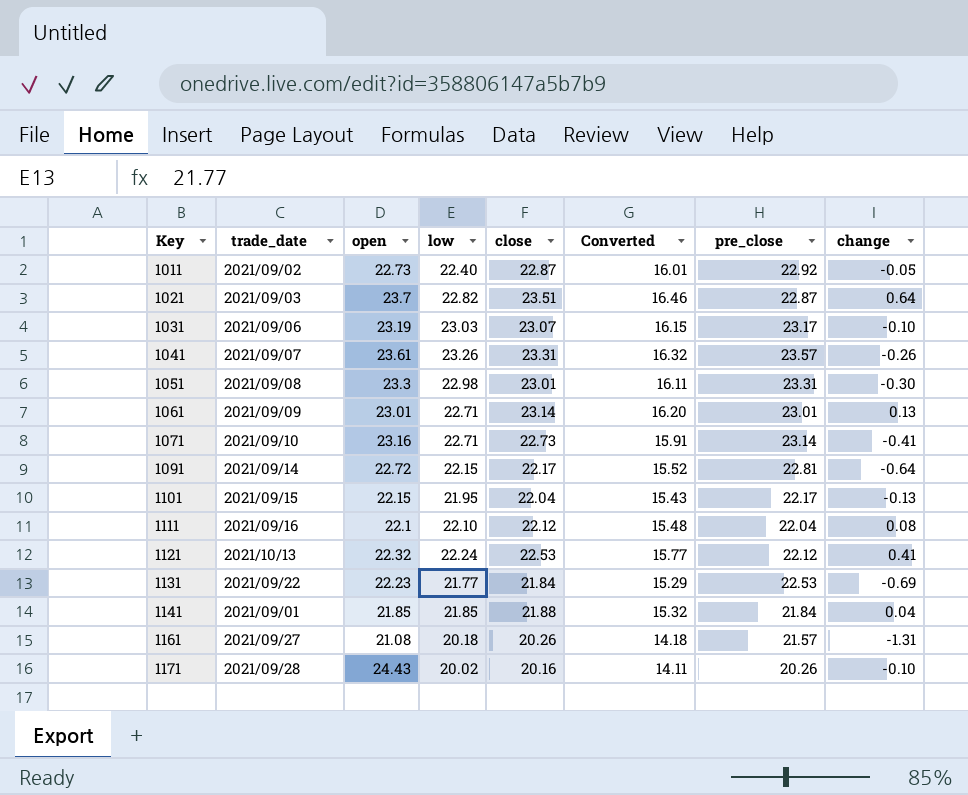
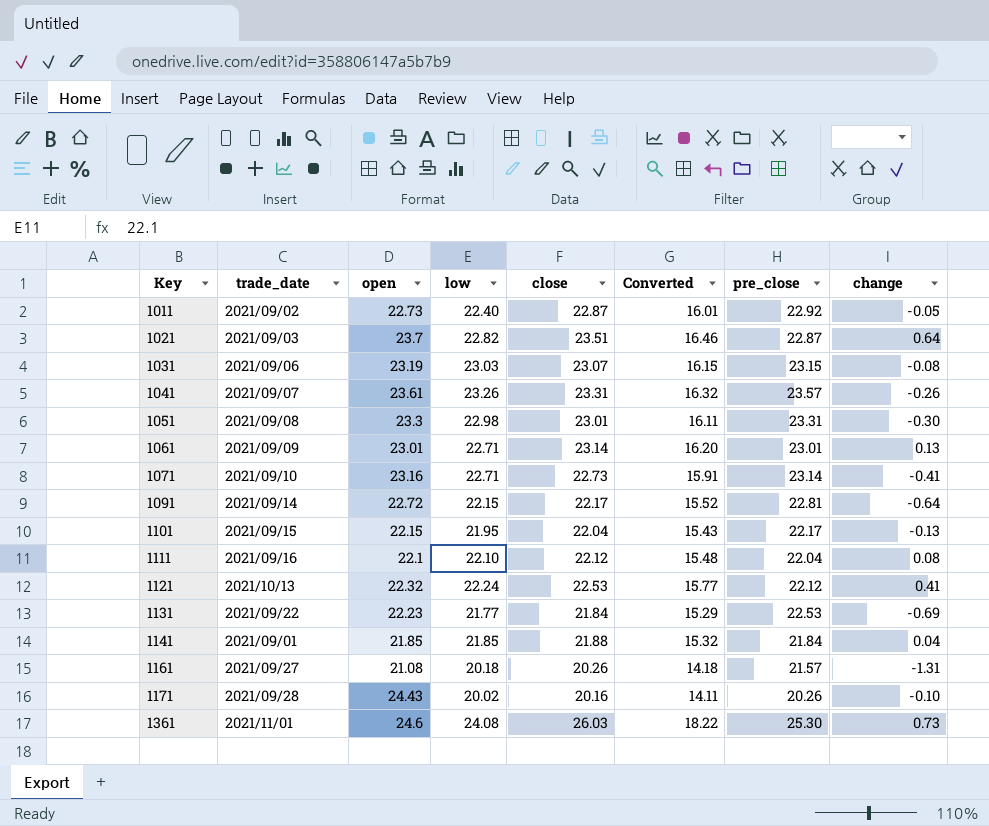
1031 | pre_close: 23.17 -> 23.15
1031 | change: -0.10 -> -0.08
row 1361: none -> 2021/11/01 | 24.6 | 24.08 | 26.03 | 18.22 | 25.30 | 0.73

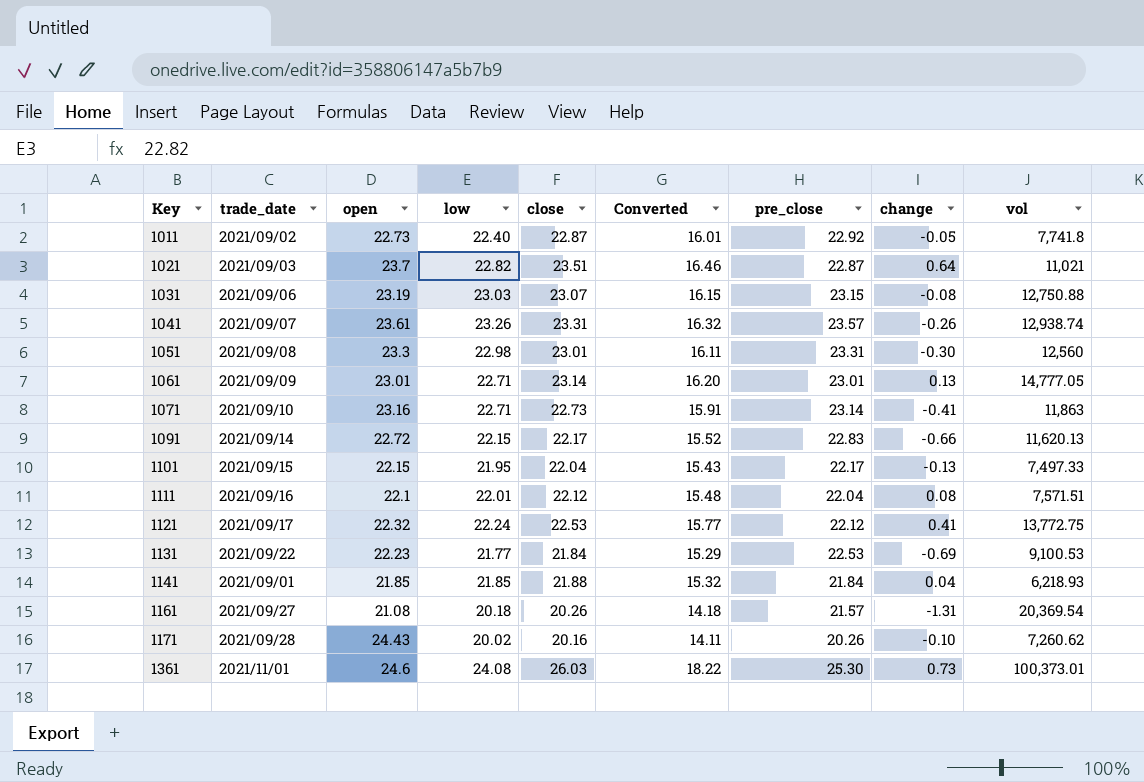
column vol | position: none -> 9
1091 | pre_close: 22.81 -> 22.83
1091 | change: -0.64 -> -0.66
1111 | low: 22.10 -> 22.01
1121 | trade_date: 2021/10/13 -> 2021/09/17

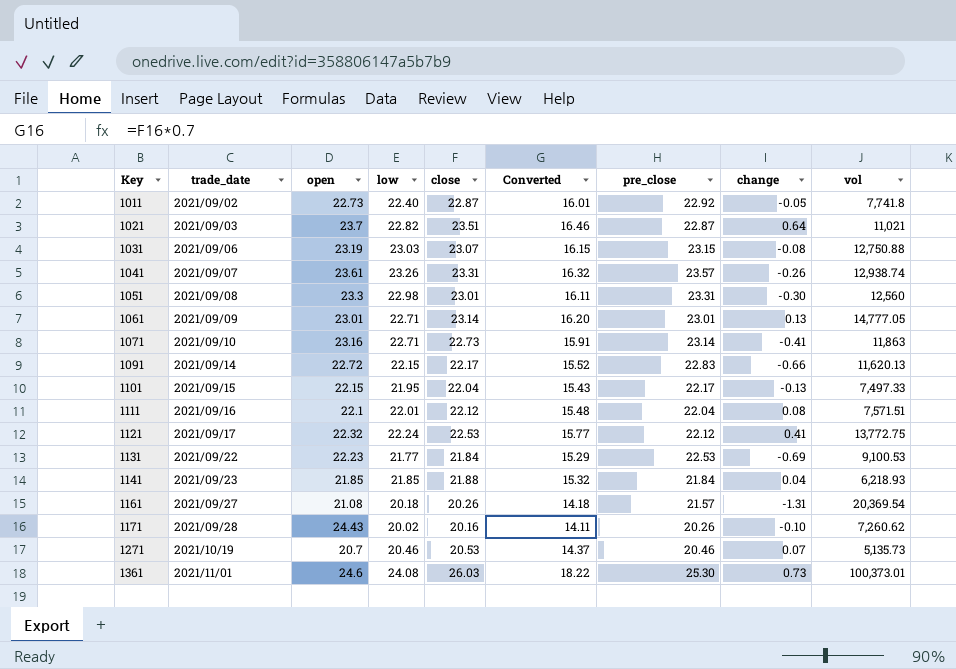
1141 | trade_date: 2021/09/01 -> 2021/09/23
row 1271: none -> 2021/10/19 | 20.7 | 20.46 | 20.53 | 14.37 | 20.46 | 0.07 | 5,135.73

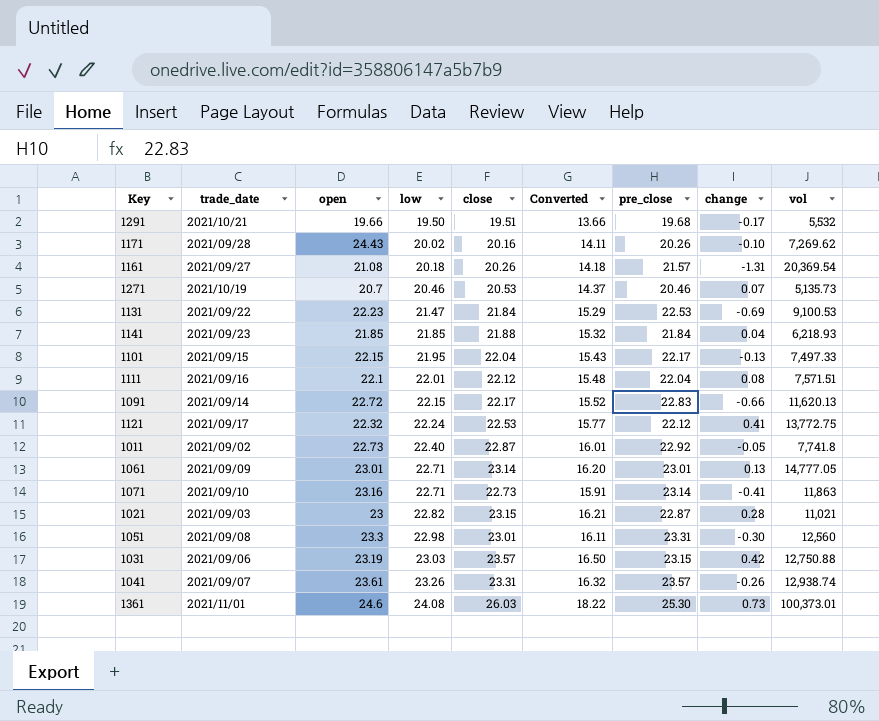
row order: Key ascending -> low ascending
row 1291: none -> 2021/10/21 | 19.66 | 19.50 | 19.51 | 13.66 | 19.68 | -0.17 | 5,532
1171 | vol: 7,260.62 -> 7,269.62
1131 | low: 21.77 -> 21.47
1021 | open: 23.7 -> 23
1021 | close: 23.51 -> 23.15
1021 | Converted: 16.46 -> 16.21
1021 | change: 0.64 -> 0.28
1031 | close: 23.07 -> 23.57
1031 | Converted: 16.15 -> 16.50
1031 | change: -0.08 -> 0.42

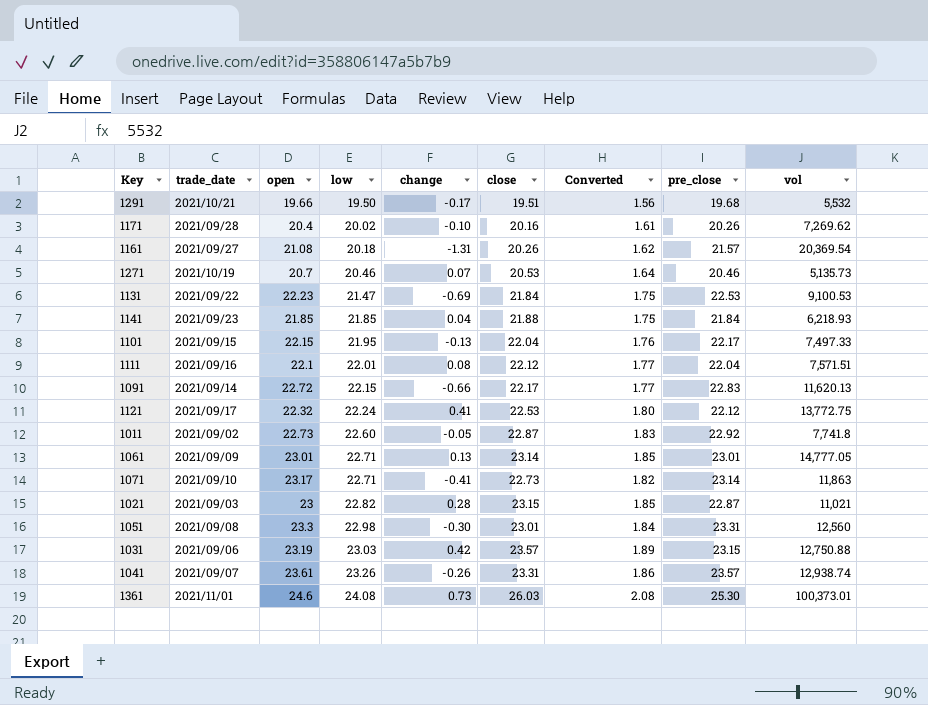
column change | position: 8 -> 5
column Converted | formula: [close] * 0.7 -> [close] * 0.08
1171 | open: 24.43 -> 20.4
1011 | low: 22.40 -> 22.60
1071 | open: 23.16 -> 23.17

